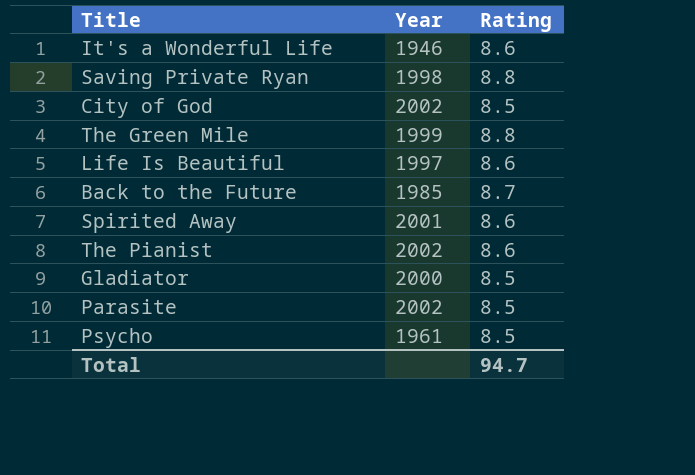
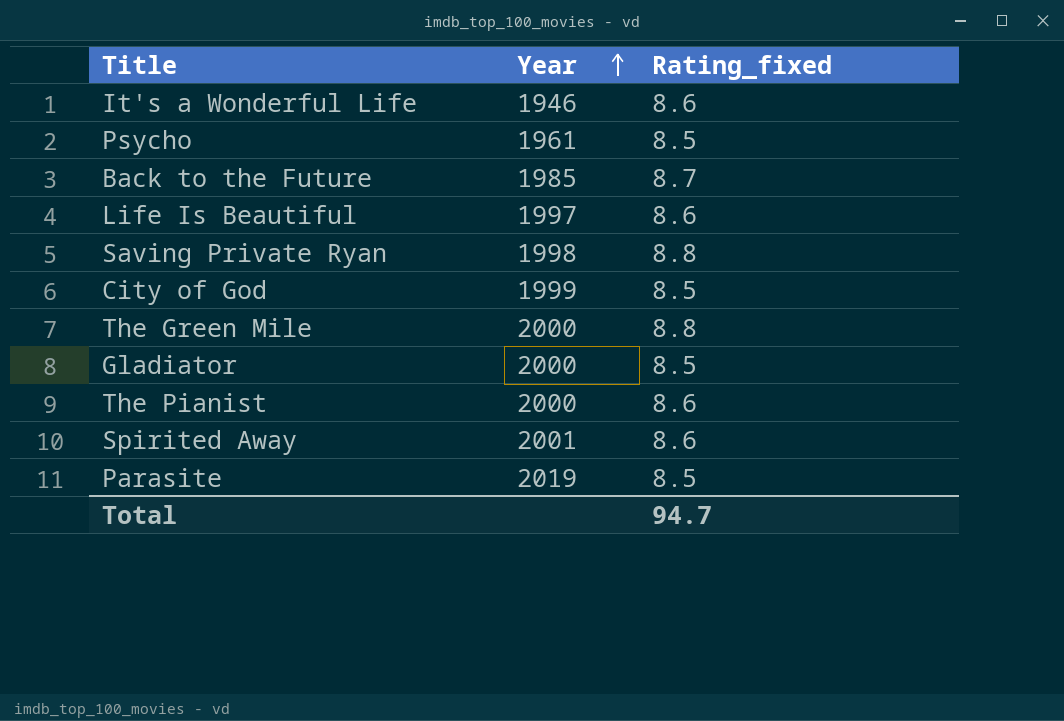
row order: none -> Year ascending
column name: Rating -> Rating_fixed
City of God | Year: 2002 -> 1999
The Green Mile | Year: 1999 -> 2000
The Pianist | Year: 2002 -> 2000
Parasite | Year: 2002 -> 2019

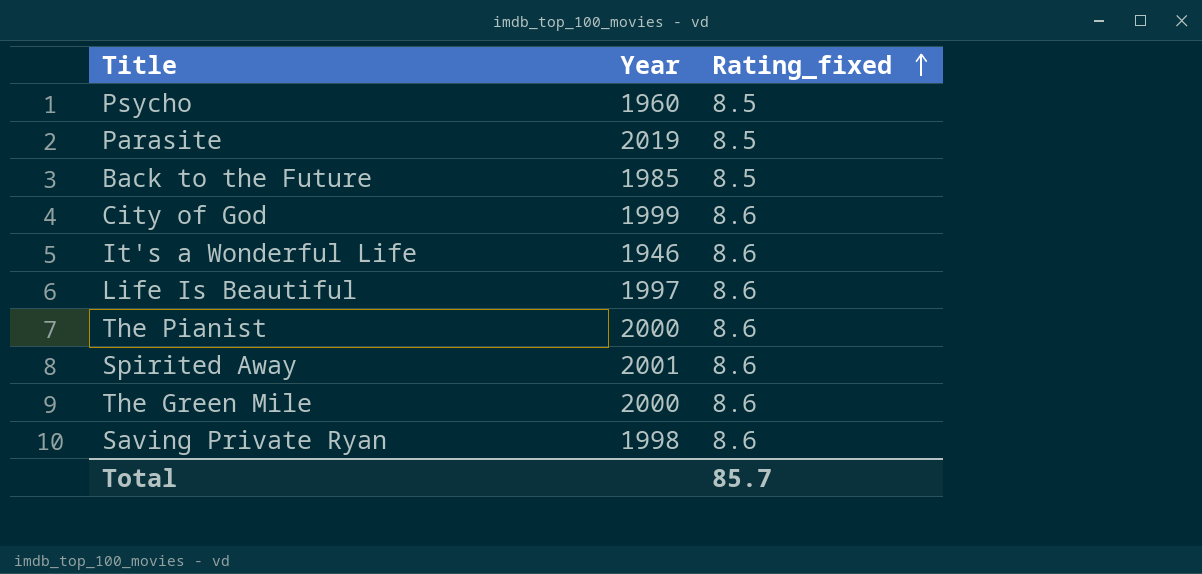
row order: Year ascending -> Rating_fixed ascending
row Gladiator: 2000 | 8.5 -> none
Psycho | Year: 1961 -> 1960
Back to the Future | Rating_fixed: 8.7 -> 8.5
City of God | Rating_fixed: 8.5 -> 8.6
The Green Mile | Rating_fixed: 8.8 -> 8.6
Saving Private Ryan | Rating_fixed: 8.8 -> 8.6
Total | Rating_fixed: 94.7 -> 85.7

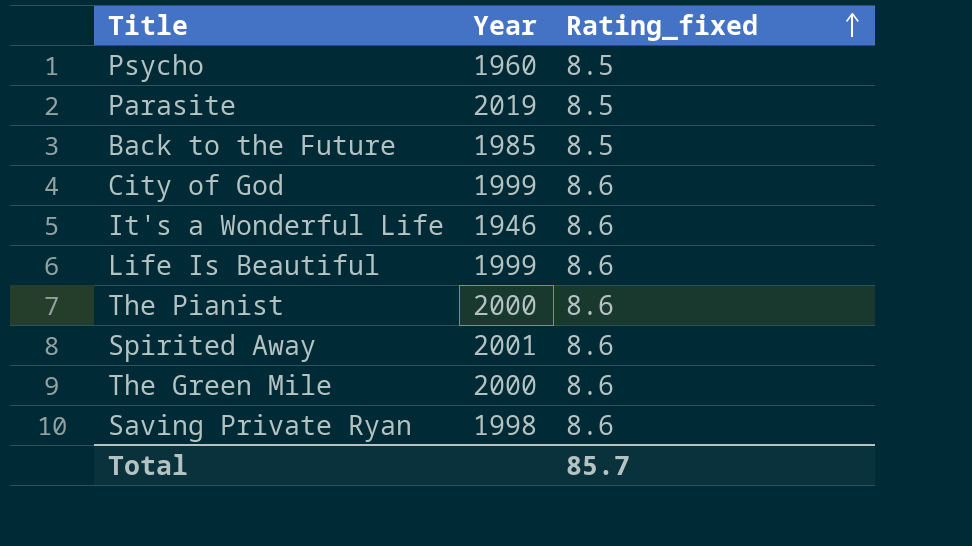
Life Is Beautiful | Year: 1997 -> 1999

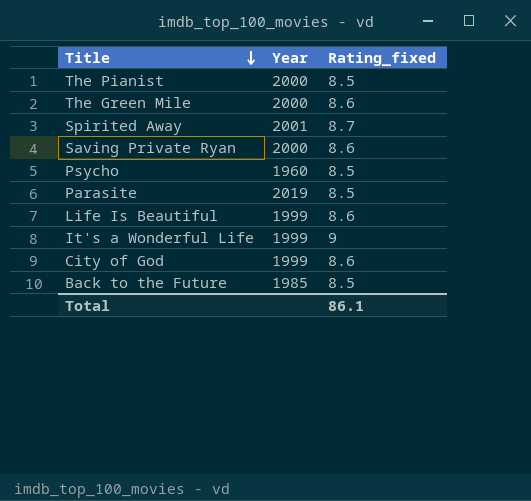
row order: Rating_fixed ascending -> Title descending
The Pianist | Rating_fixed: 8.6 -> 8.5
Spirited Away | Rating_fixed: 8.6 -> 8.7
Saving Private Ryan | Year: 1998 -> 2000
It's a Wonderful Life | Year: 1946 -> 1999
It's a Wonderful Life | Rating_fixed: 8.6 -> 9
Total | Rating_fixed: 85.7 -> 86.1

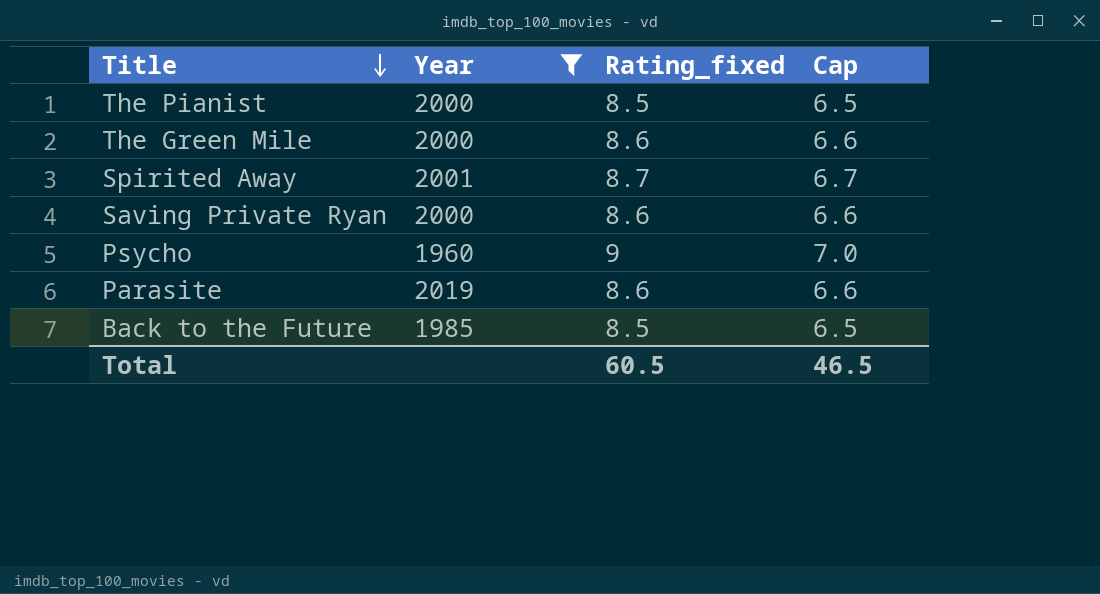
filter: none -> Year != 1999
column Cap | formula: none -> [Rating_fixed] - 2
Psycho | Rating_fixed: 8.5 -> 9
Parasite | Rating_fixed: 8.5 -> 8.6
Total | Rating_fixed: 86.1 -> 60.5

